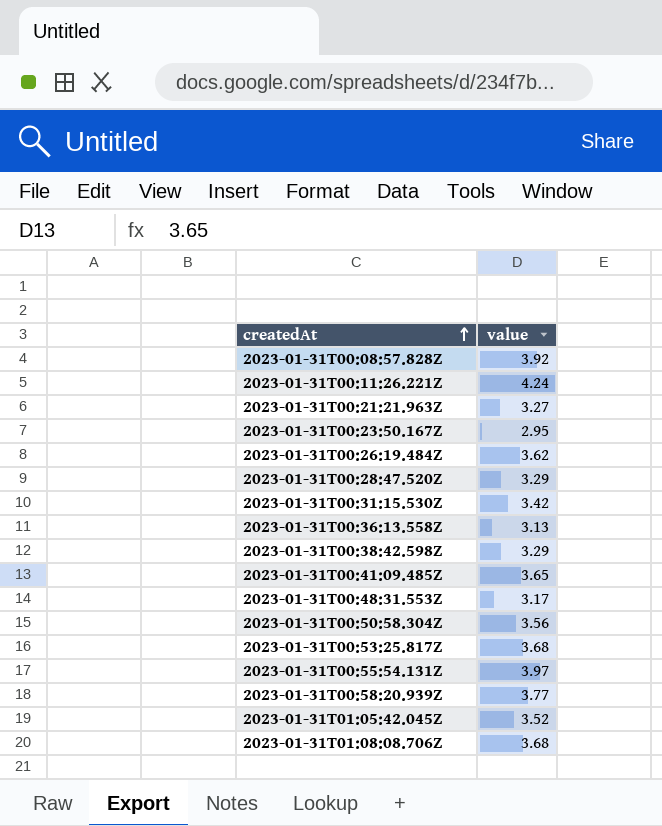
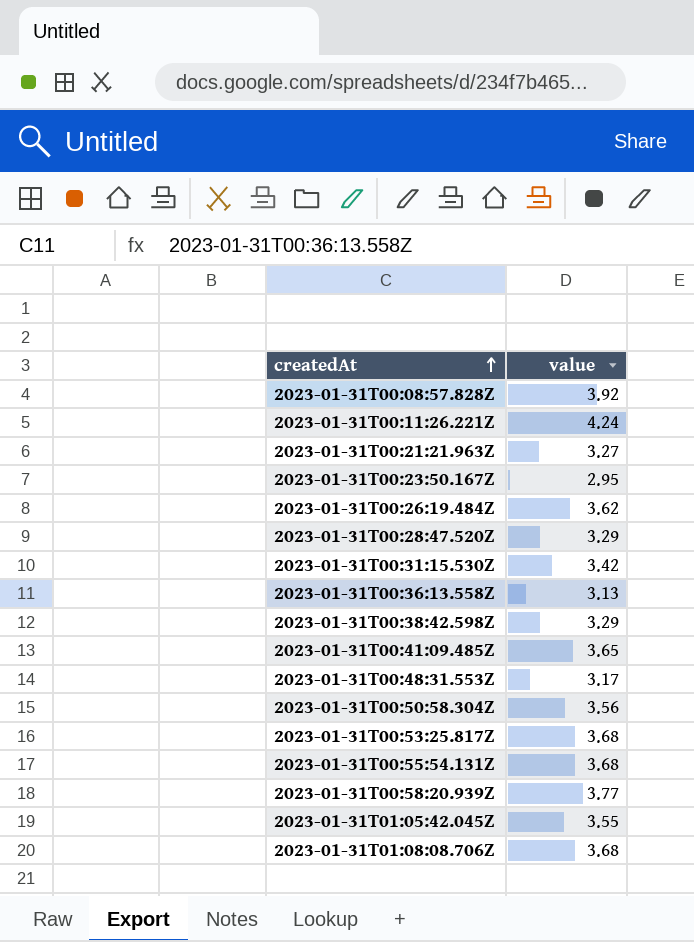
2023-01-31T00:55:54.131Z | value: 3.97 -> 3.68
2023-01-31T01:05:42.045Z | value: 3.52 -> 3.55

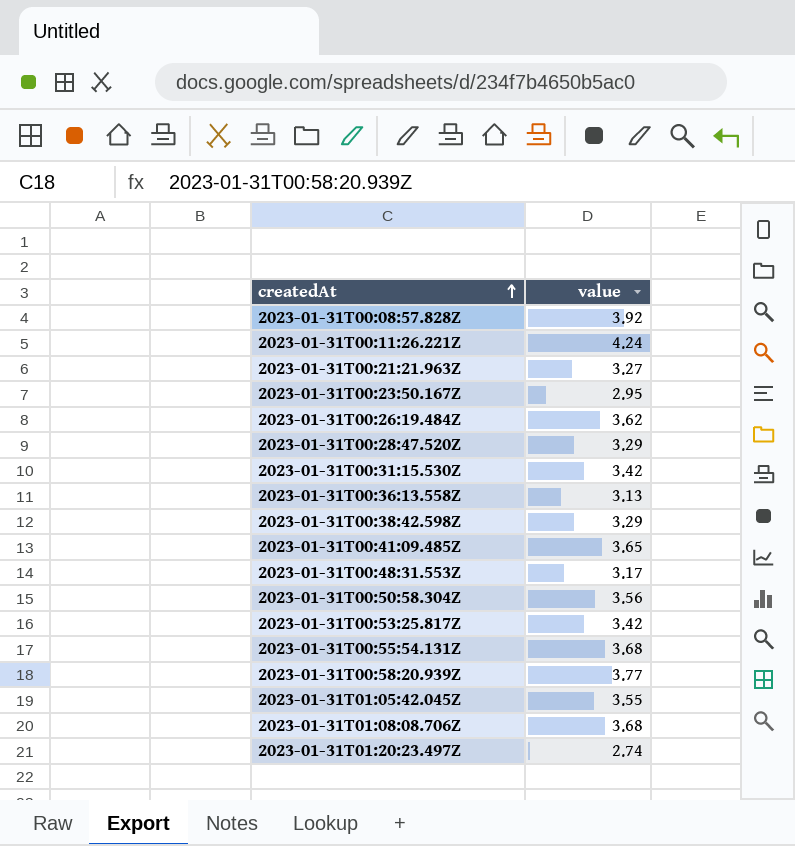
2023-01-31T00:53:25.817Z | value: 3.68 -> 3.42
row 2023-01-31T01:20:23.497Z: none -> 2.74

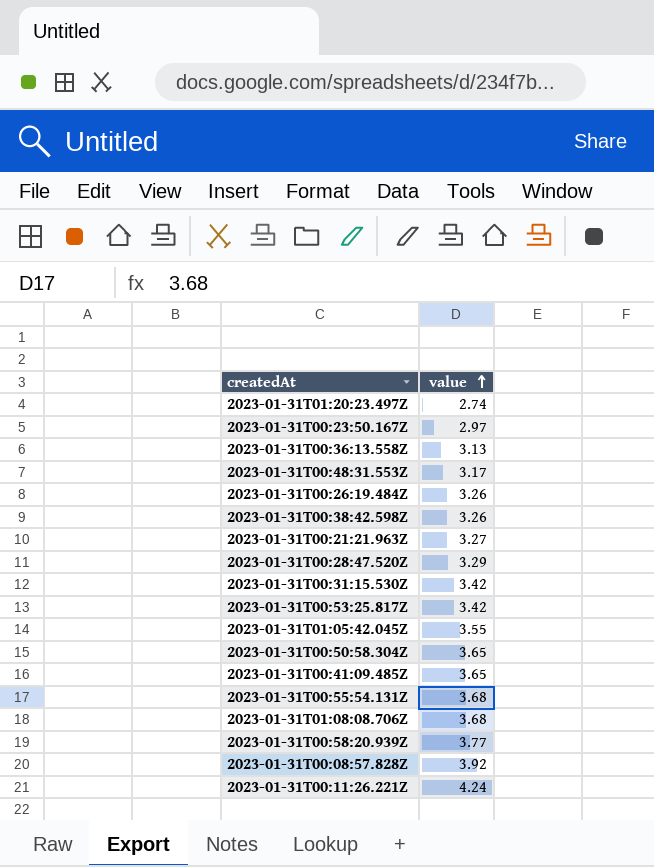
row order: createdAt ascending -> value ascending
2023-01-31T00:23:50.167Z | value: 2.95 -> 2.97
2023-01-31T00:26:19.484Z | value: 3.62 -> 3.26
2023-01-31T00:38:42.598Z | value: 3.29 -> 3.26
2023-01-31T00:50:58.304Z | value: 3.56 -> 3.65

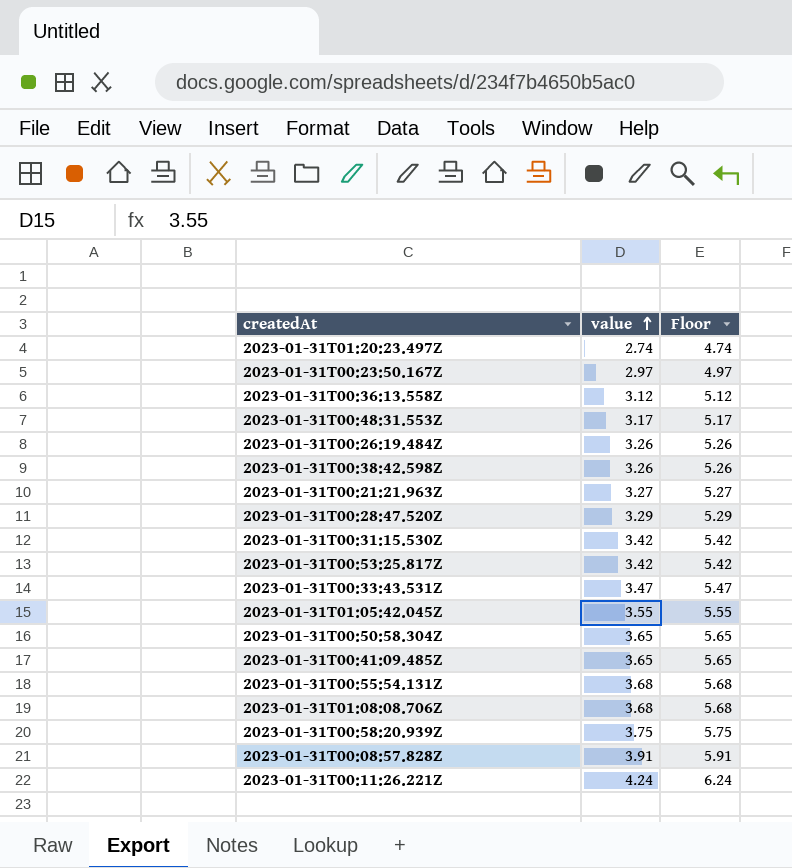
column Floor | formula: none -> [value] + 2
2023-01-31T00:36:13.558Z | value: 3.13 -> 3.12
row 2023-01-31T00:33:43.531Z: none -> 3.47 | 5.47
2023-01-31T00:58:20.939Z | value: 3.77 -> 3.75
2023-01-31T00:08:57.828Z | value: 3.92 -> 3.91

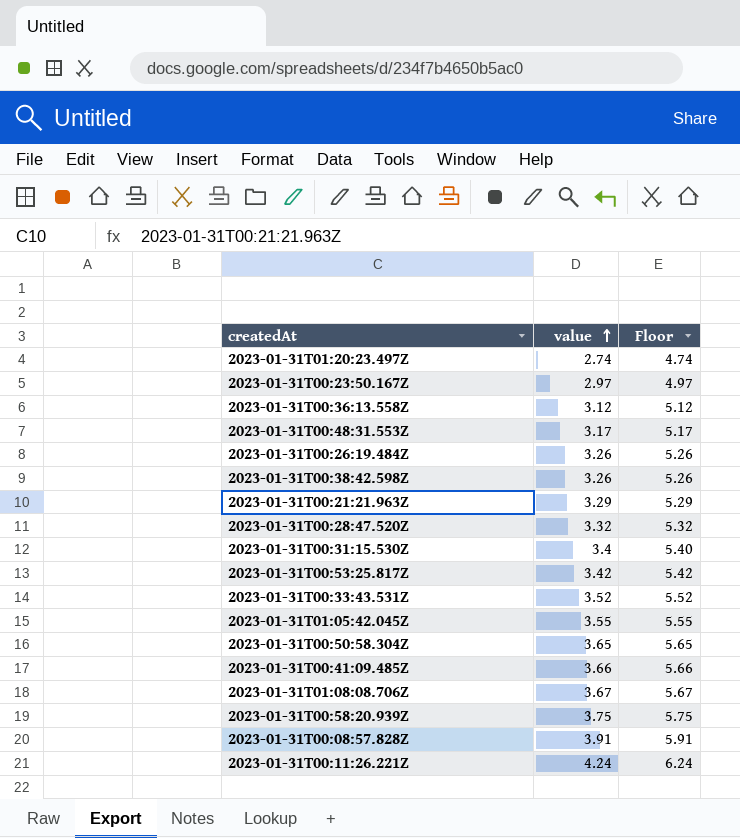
row 2023-01-31T00:55:54.131Z: 3.68 | 5.68 -> none
2023-01-31T00:21:21.963Z | value: 3.27 -> 3.29
2023-01-31T00:21:21.963Z | Floor: 5.27 -> 5.29
2023-01-31T00:28:47.520Z | value: 3.29 -> 3.32
2023-01-31T00:28:47.520Z | Floor: 5.29 -> 5.32
2023-01-31T00:31:15.530Z | value: 3.42 -> 3.4
2023-01-31T00:31:15.530Z | Floor: 5.42 -> 5.40
2023-01-31T00:33:43.531Z | value: 3.47 -> 3.52
2023-01-31T00:33:43.531Z | Floor: 5.47 -> 5.52
2023-01-31T00:41:09.485Z | value: 3.65 -> 3.66
2023-01-31T00:41:09.485Z | Floor: 5.65 -> 5.66
2023-01-31T01:08:08.706Z | value: 3.68 -> 3.67
2023-01-31T01:08:08.706Z | Floor: 5.68 -> 5.67

